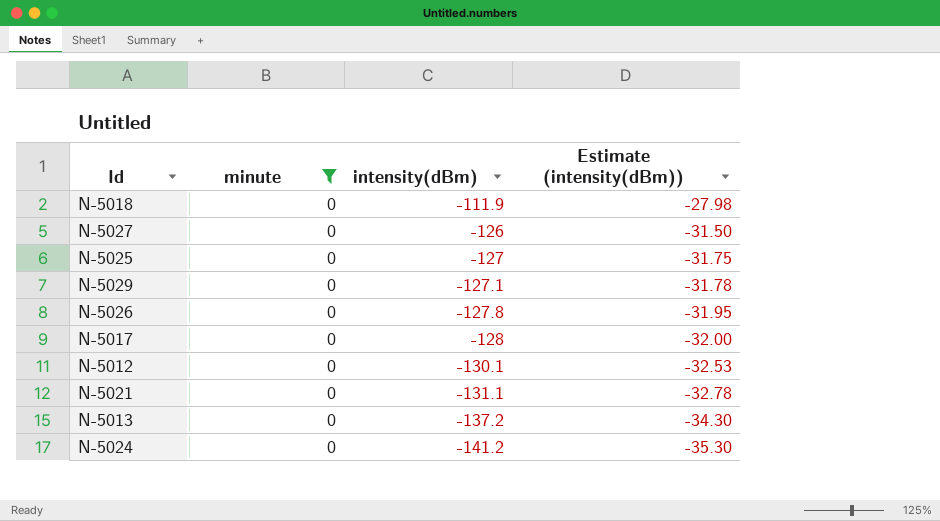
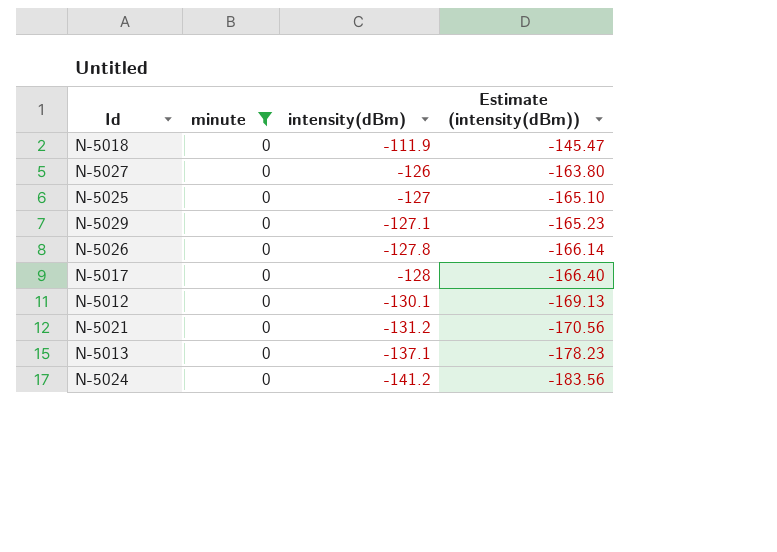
column Estimate (intensity(dBm)) | formula: [intensity(dBm)] * 0.25 -> [intensity(dBm)] * 1.3
N-5021 | intensity(dBm): -131.1 -> -131.2
N-5013 | intensity(dBm): -137.2 -> -137.1

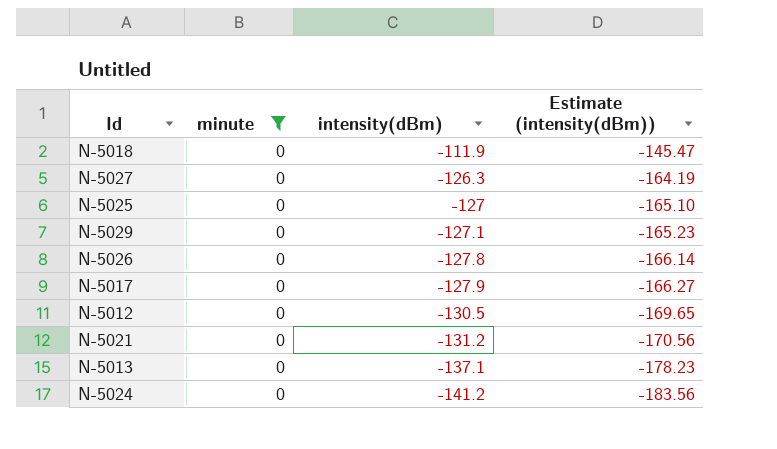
N-5027 | intensity(dBm): -126 -> -126.3
N-5027 | Estimate (intensity(dBm)): -163.80 -> -164.19
N-5017 | intensity(dBm): -128 -> -127.9
N-5017 | Estimate (intensity(dBm)): -166.40 -> -166.27
N-5012 | intensity(dBm): -130.1 -> -130.5
N-5012 | Estimate (intensity(dBm)): -169.13 -> -169.65

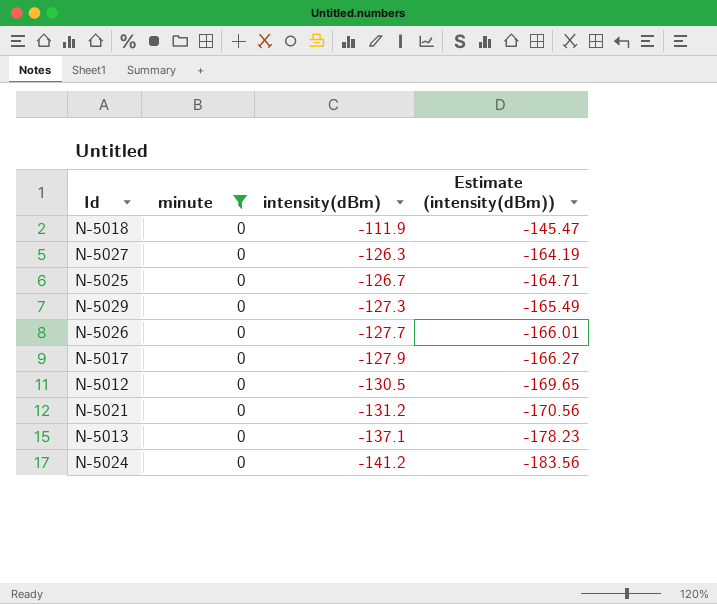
N-5025 | intensity(dBm): -127 -> -126.7
N-5025 | Estimate (intensity(dBm)): -165.10 -> -164.71
N-5029 | intensity(dBm): -127.1 -> -127.3
N-5029 | Estimate (intensity(dBm)): -165.23 -> -165.49
N-5026 | intensity(dBm): -127.8 -> -127.7
N-5026 | Estimate (intensity(dBm)): -166.14 -> -166.01

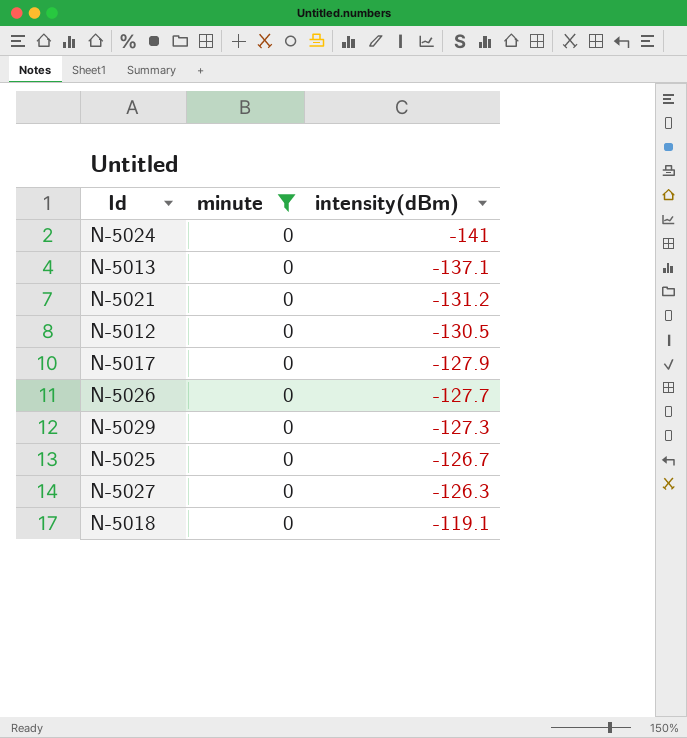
row order: intensity(dBm) descending -> intensity(dBm) ascending
column Estimate (intensity(dBm)) | formula: [intensity(dBm)] * 1.3 -> none
N-5024 | intensity(dBm): -141.2 -> -141
N-5018 | intensity(dBm): -111.9 -> -119.1

